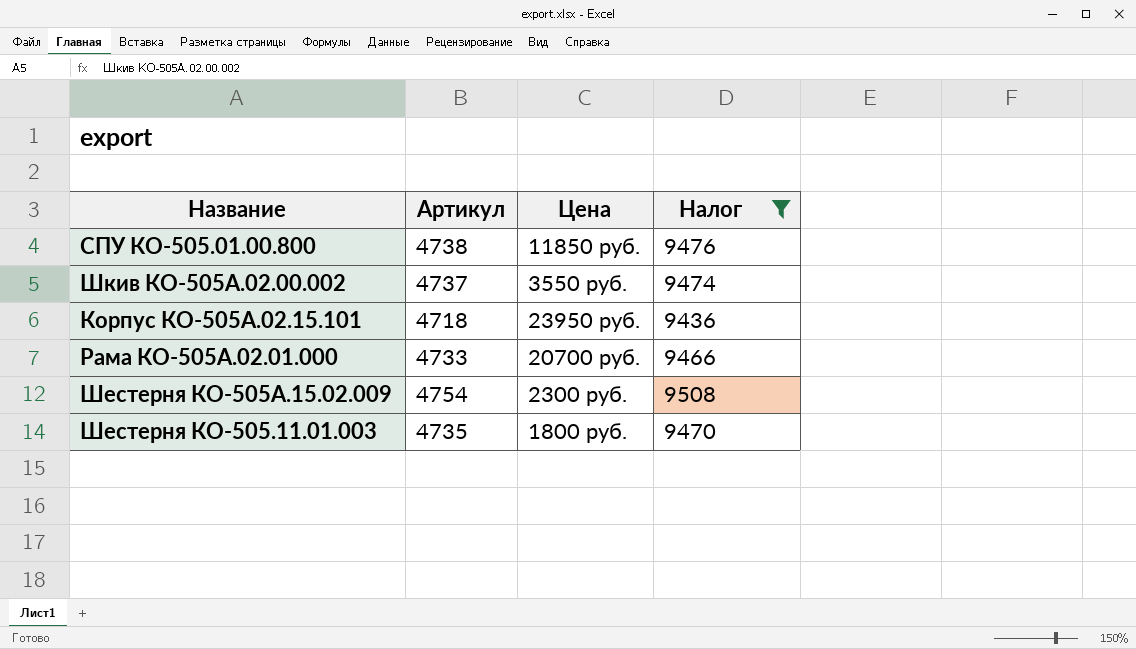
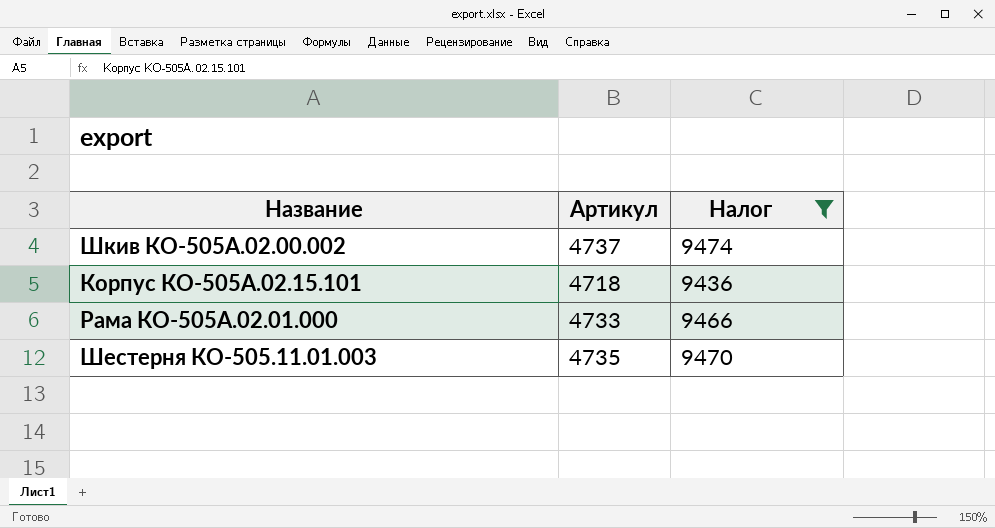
column Цена | position: 3 -> none
row СПУ КО-505.01.00.800: 4738 | 11850 руб. | 9476 -> none
row Шестерня КО-505А.15.02.009: 4754 | 2300 руб. | 9508 -> none

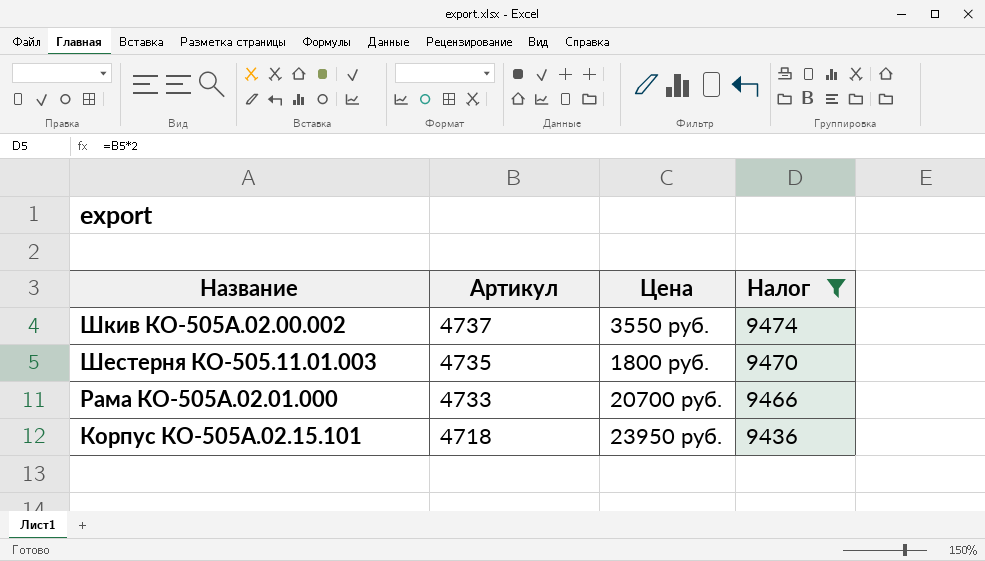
row order: none -> Название descending
column Цена | position: none -> 3

